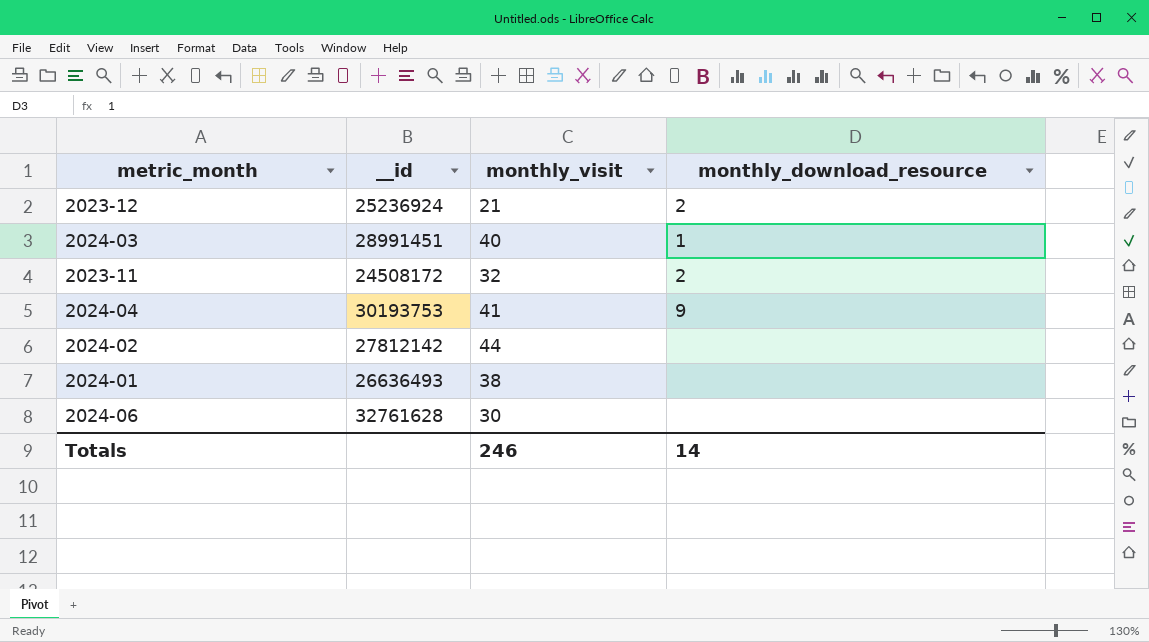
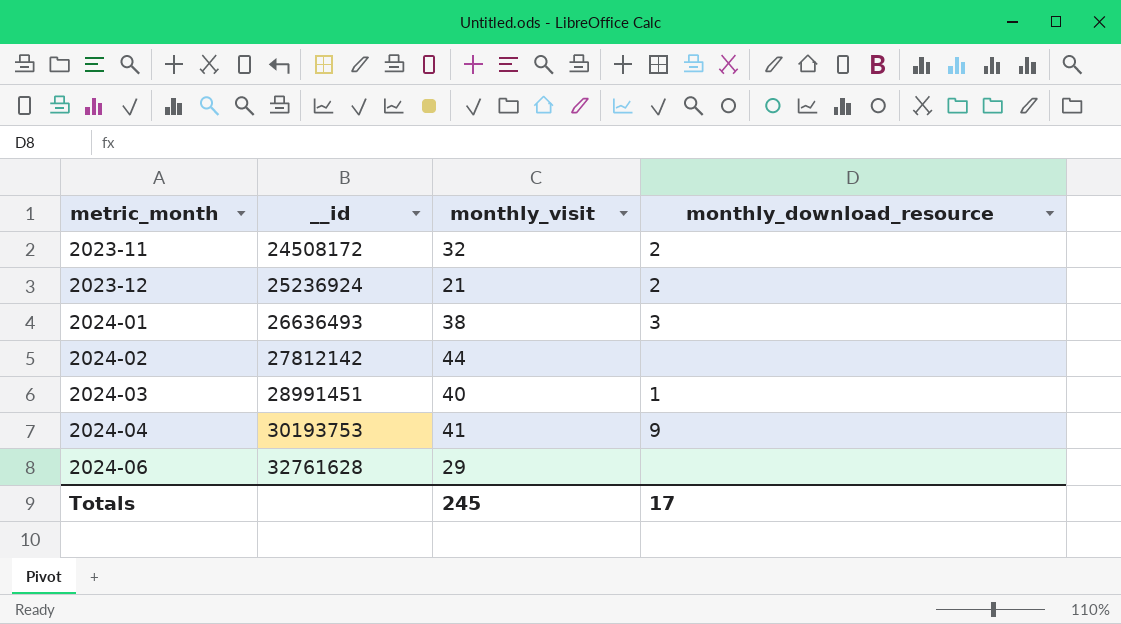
row order: none -> metric_month ascending
2024-01 | monthly_download_resource: none -> 3
2024-06 | monthly_visit: 30 -> 29
Totals | monthly_visit: 246 -> 245
Totals | monthly_download_resource: 14 -> 17

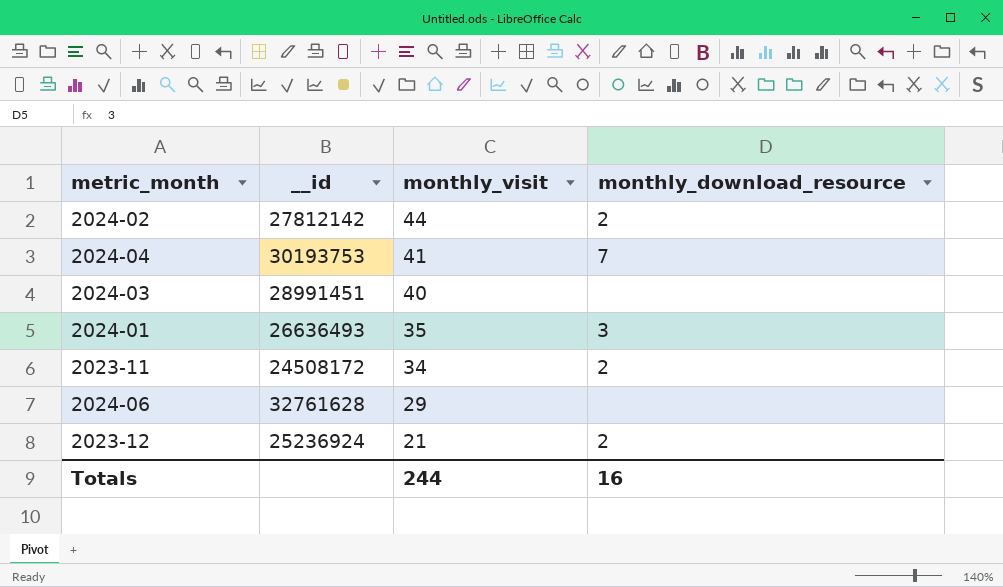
row order: metric_month ascending -> monthly_visit descending
2024-02 | monthly_download_resource: none -> 2
2024-04 | monthly_download_resource: 9 -> 7
2024-03 | monthly_download_resource: 1 -> none
2024-01 | monthly_visit: 38 -> 35
2023-11 | monthly_visit: 32 -> 34
Totals | monthly_visit: 245 -> 244
Totals | monthly_download_resource: 17 -> 16

